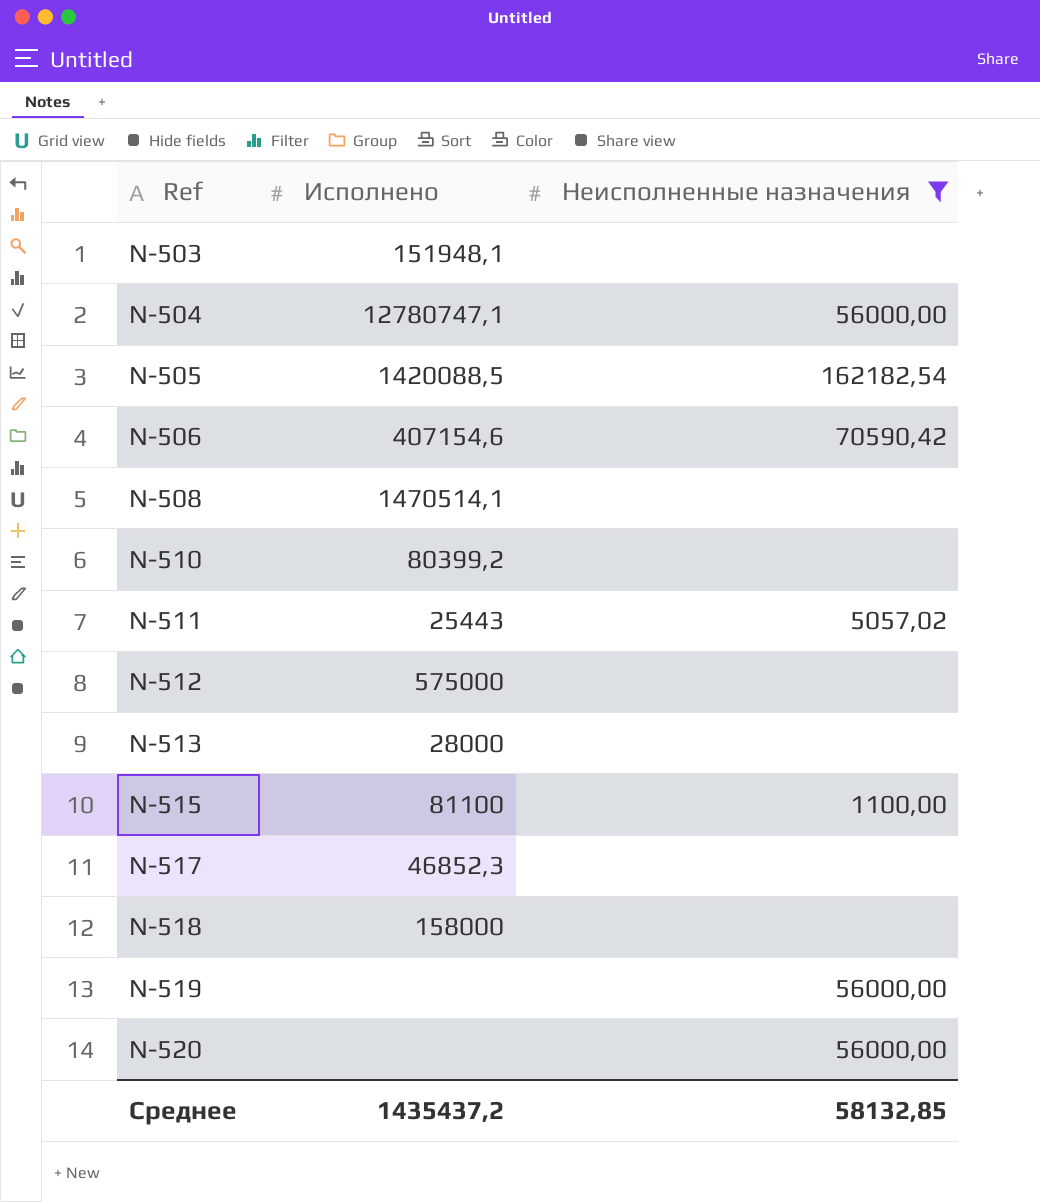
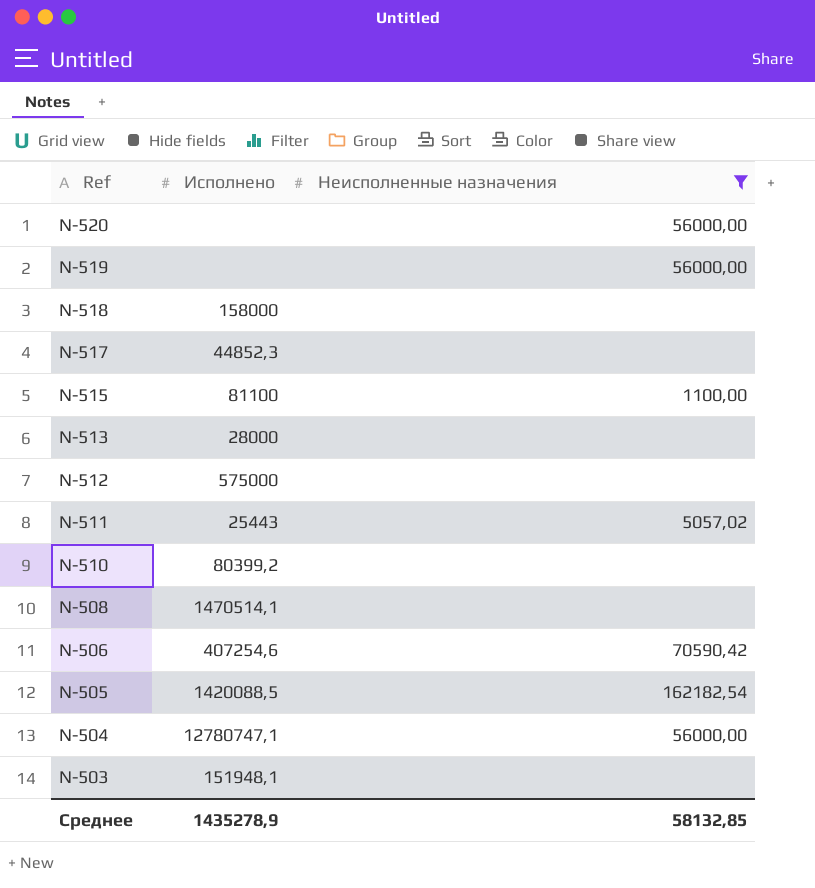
row order: Ref ascending -> Ref descending
N-517 | Исполнено: 46852,3 -> 44852,3
N-506 | Исполнено: 407154,6 -> 407254,6
Среднее | Исполнено: 1435437,2 -> 1435278,9

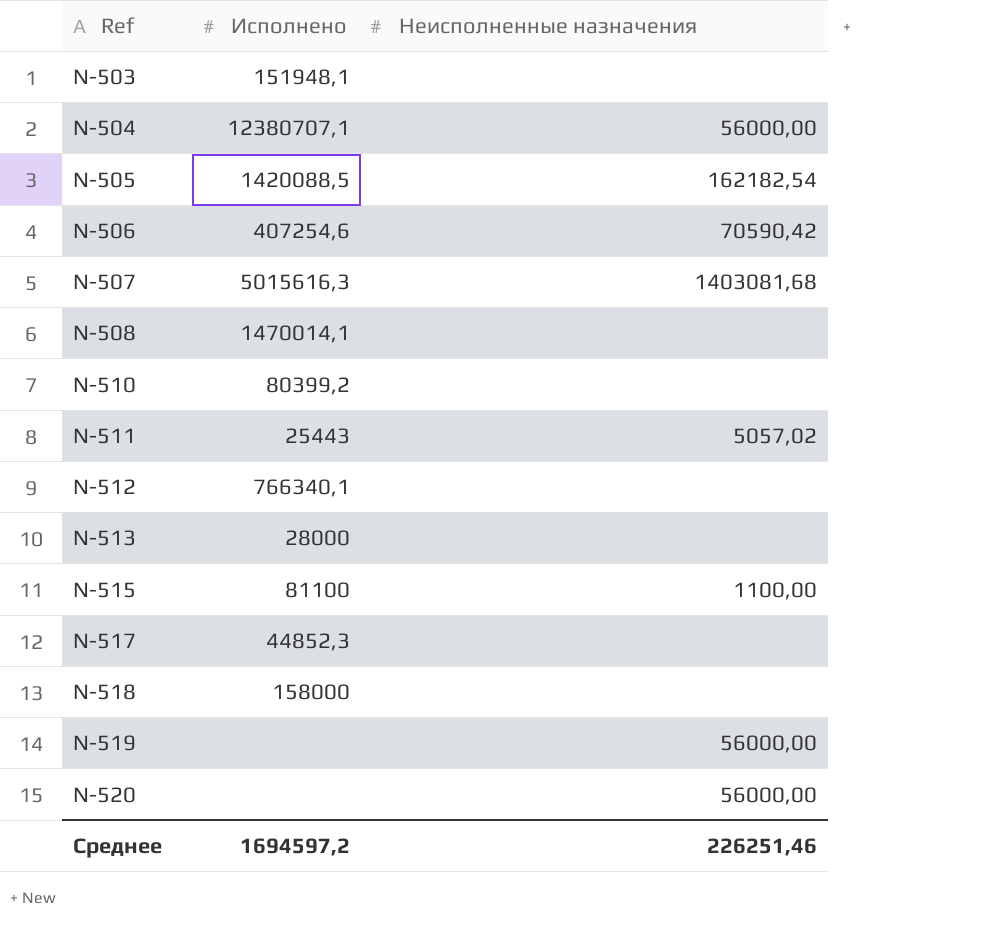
filter: Неисполненные назначения != 1403081,68 -> none
row order: Ref descending -> Ref ascending
N-504 | Исполнено: 12780747,1 -> 12380707,1
N-508 | Исполнено: 1470514,1 -> 1470014,1
N-512 | Исполнено: 575000 -> 766340,1
Среднее | Исполнено: 1435278,9 -> 1694597,2
Среднее | Неисполненные назначения: 58132,85 -> 226251,46

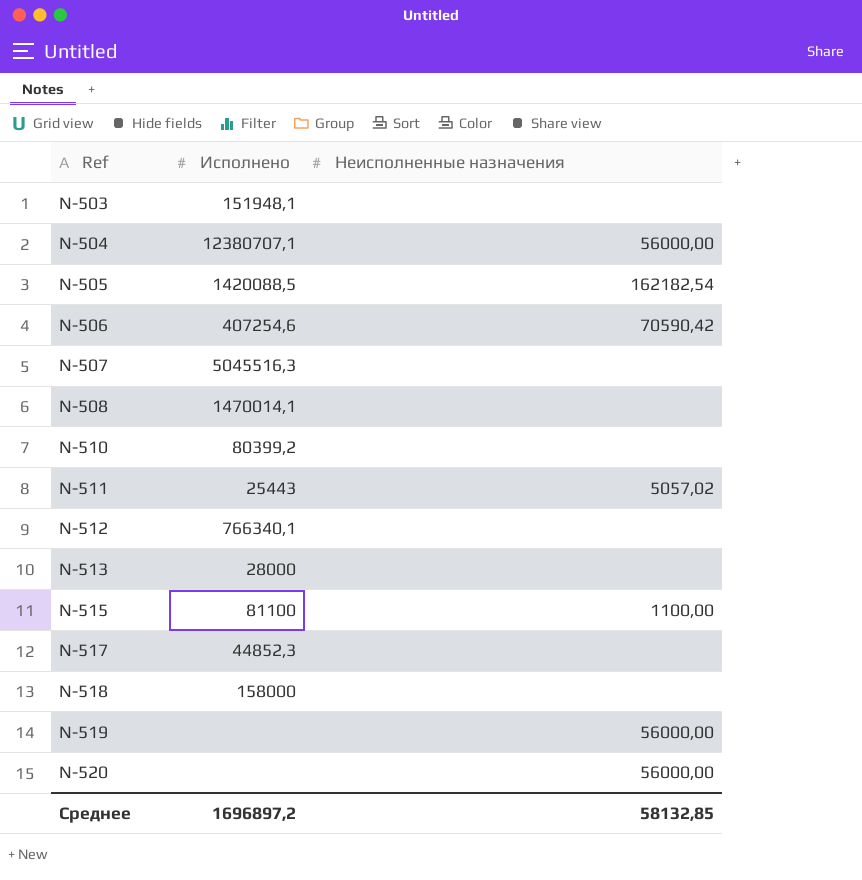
N-507 | Исполнено: 5015616,3 -> 5045516,3
N-507 | Неисполненные назначения: 1403081,68 -> none
Среднее | Исполнено: 1694597,2 -> 1696897,2
Среднее | Неисполненные назначения: 226251,46 -> 58132,85

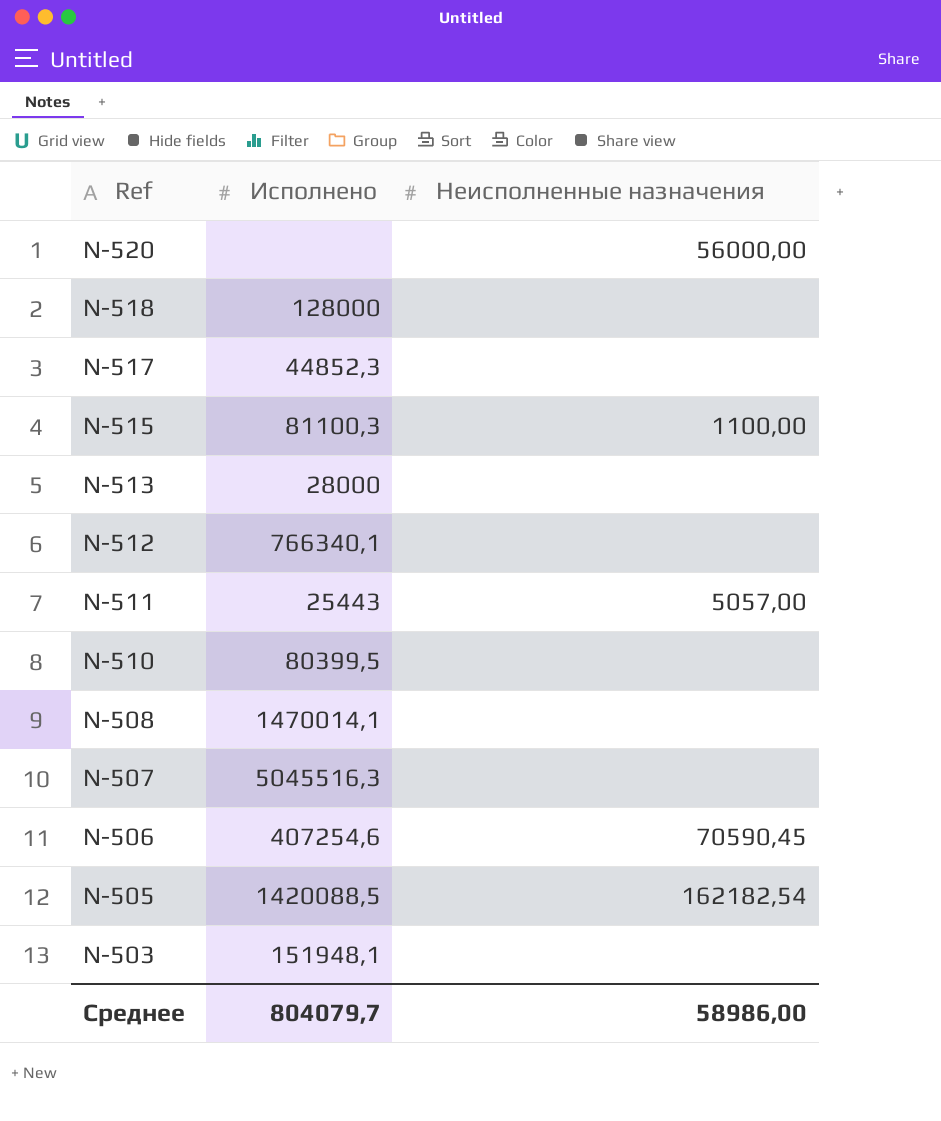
row order: Ref ascending -> Ref descending
row N-504: 12380707,1 | 56000,00 -> none
row N-519: none | 56000,00 -> none
N-518 | Исполнено: 158000 -> 128000
N-515 | Исполнено: 81100 -> 81100,3
N-511 | Неисполненные назначения: 5057,02 -> 5057,00
N-510 | Исполнено: 80399,2 -> 80399,5
N-506 | Неисполненные назначения: 70590,42 -> 70590,45
Среднее | Исполнено: 1696897,2 -> 804079,7
Среднее | Неисполненные назначения: 58132,85 -> 58986,00

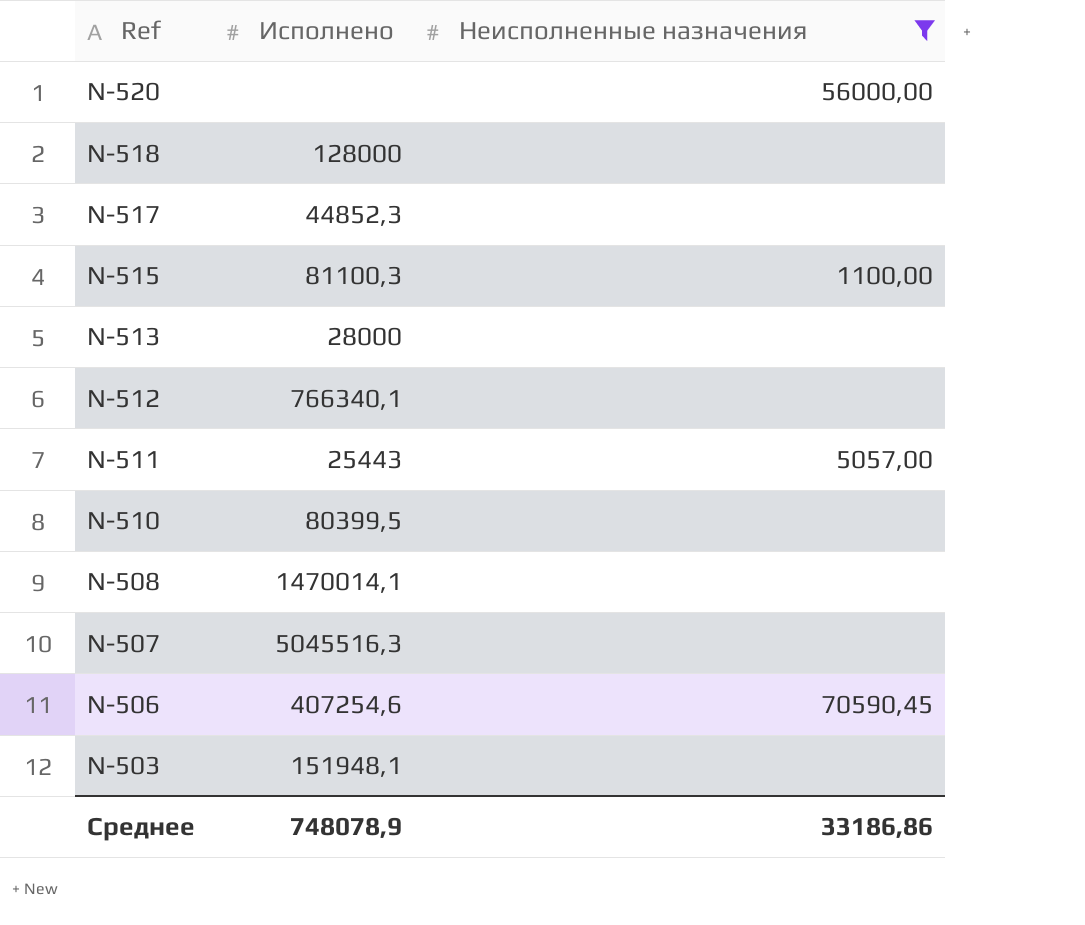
filter: none -> Неисполненные назначения != 162182,54
Среднее | Исполнено: 804079,7 -> 748078,9
Среднее | Неисполненные назначения: 58986,00 -> 33186,86

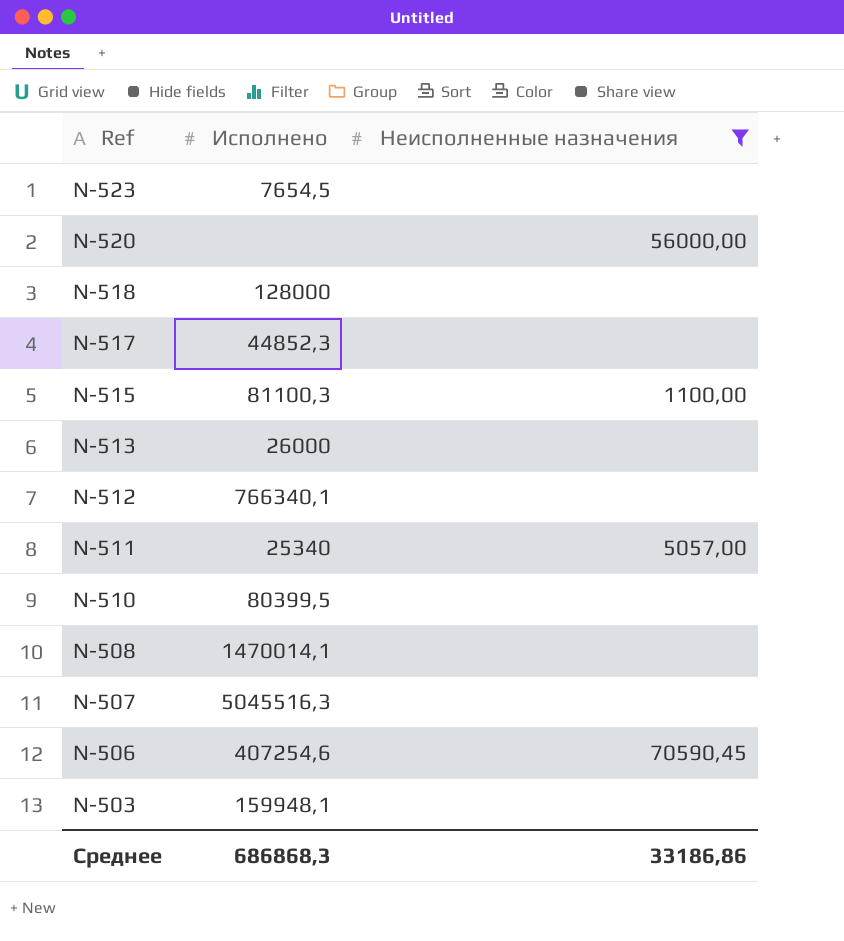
row N-523: none -> 7654,5 | none
N-513 | Исполнено: 28000 -> 26000
N-511 | Исполнено: 25443 -> 25340
N-503 | Исполнено: 151948,1 -> 159948,1
Среднее | Исполнено: 748078,9 -> 686868,3

